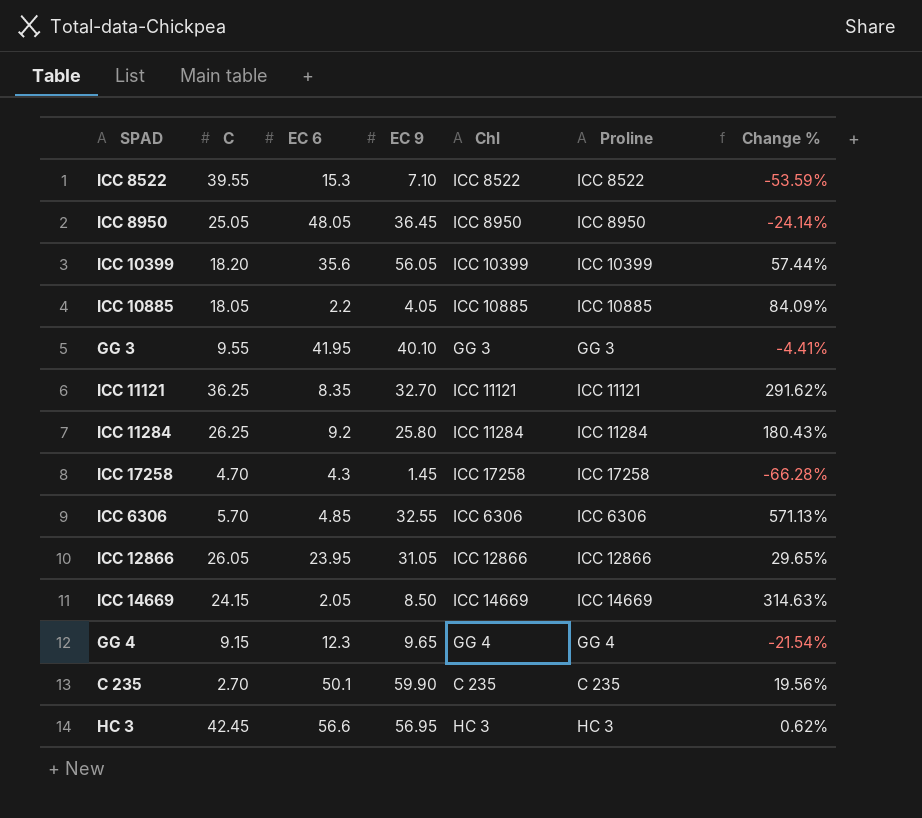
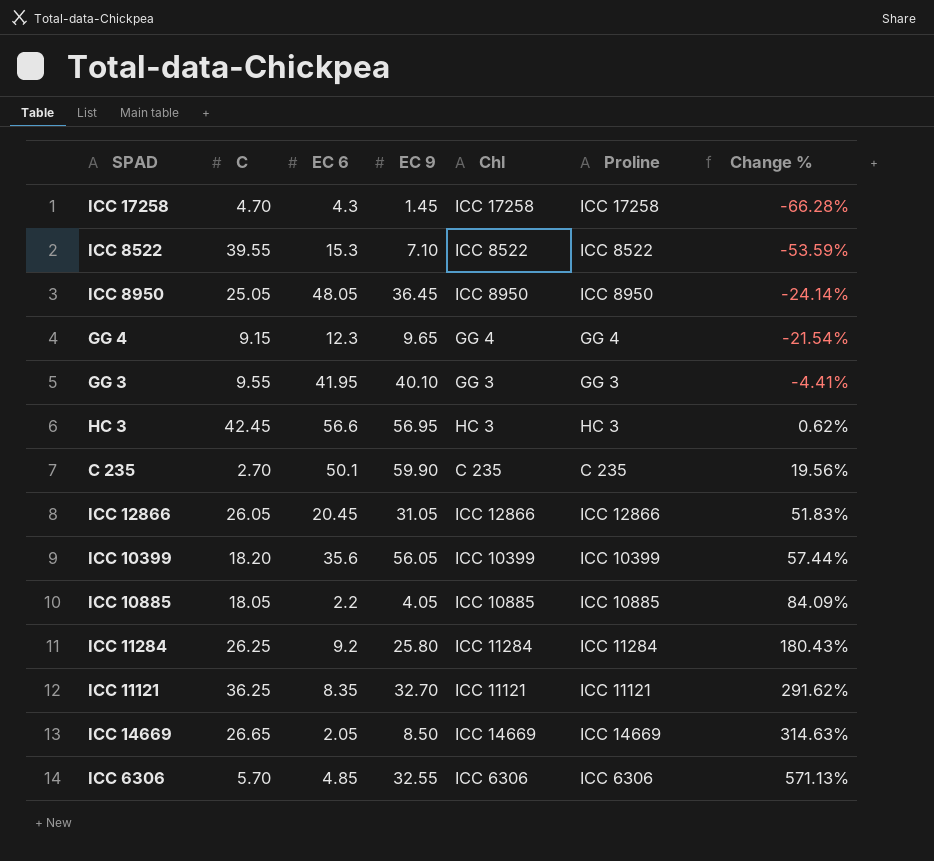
row order: none -> Change % ascending
ICC 12866 | EC 6: 23.95 -> 20.45
ICC 12866 | Change %: 29.65% -> 51.83%
ICC 14669 | C: 24.15 -> 26.65

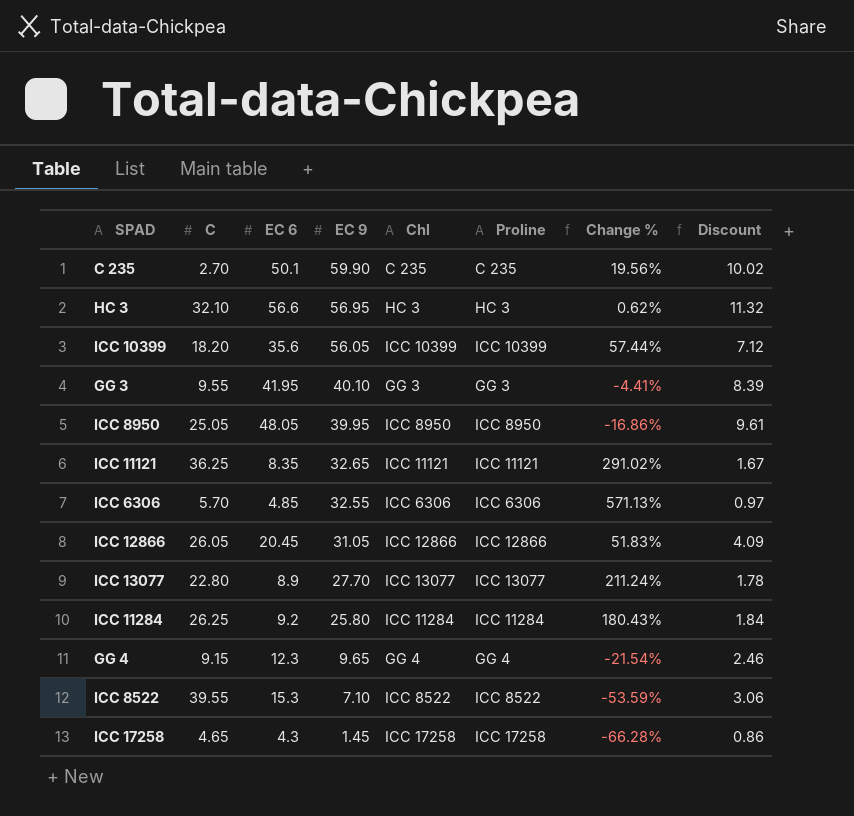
row order: Change % ascending -> EC 9 descending
column Discount | formula: none -> [EC 6] * 0.2
row ICC 10885: 18.05 | 2.2 | 4.05 | ICC 10885 | ICC 10885 | 84.09% -> none
row ICC 14669: 26.65 | 2.05 | 8.50 | ICC 14669 | ICC 14669 | 314.63% -> none
HC 3 | C: 42.45 -> 32.10
ICC 8950 | EC 9: 36.45 -> 39.95
ICC 8950 | Change %: -24.14% -> -16.86%
ICC 11121 | EC 9: 32.70 -> 32.65
ICC 11121 | Change %: 291.62% -> 291.02%
row ICC 13077: none -> 22.80 | 8.9 | 27.70 | ICC 13077 | ICC 13077 | 211.24% | 1.78
ICC 17258 | C: 4.70 -> 4.65

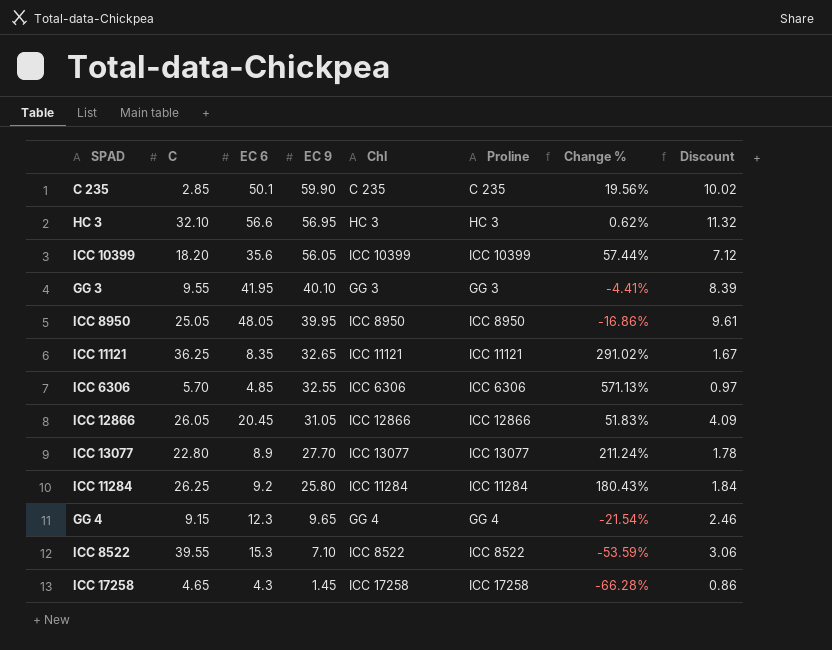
C 235 | C: 2.70 -> 2.85

